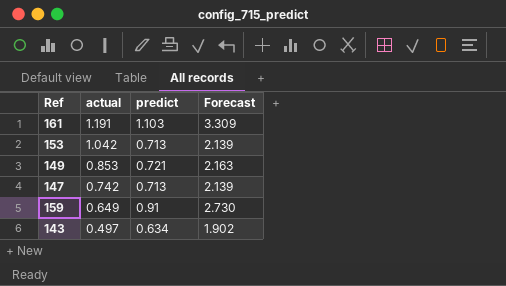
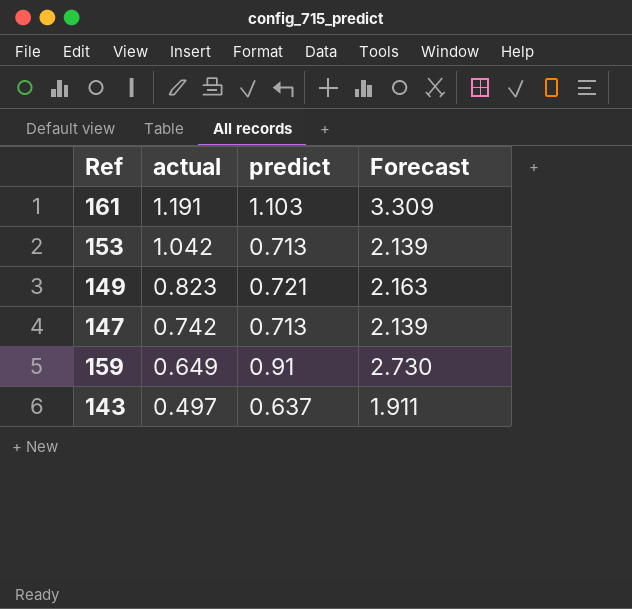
149 | actual: 0.853 -> 0.823
143 | predict: 0.634 -> 0.637
143 | Forecast: 1.902 -> 1.911

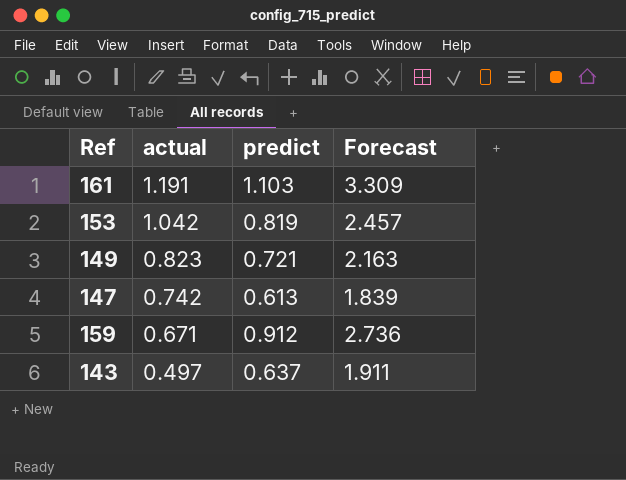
153 | predict: 0.713 -> 0.819
153 | Forecast: 2.139 -> 2.457
147 | predict: 0.713 -> 0.613
147 | Forecast: 2.139 -> 1.839
159 | actual: 0.649 -> 0.671
159 | predict: 0.91 -> 0.912
159 | Forecast: 2.730 -> 2.736

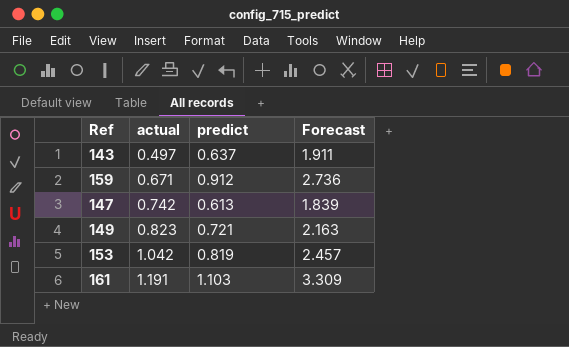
row order: actual descending -> actual ascending

